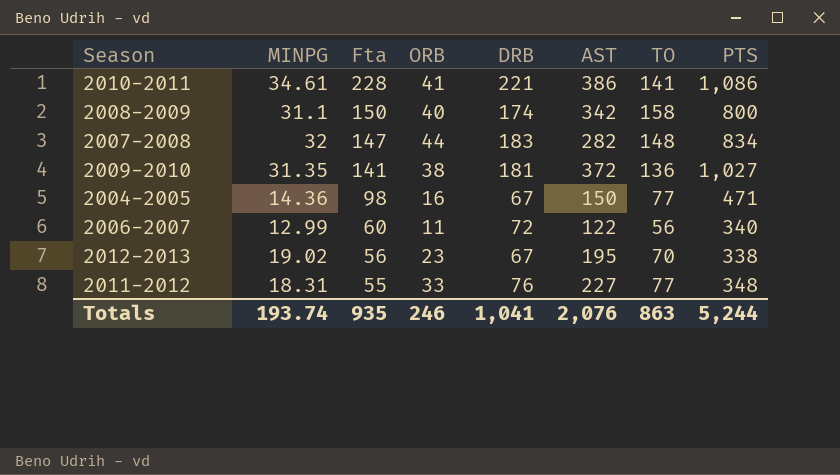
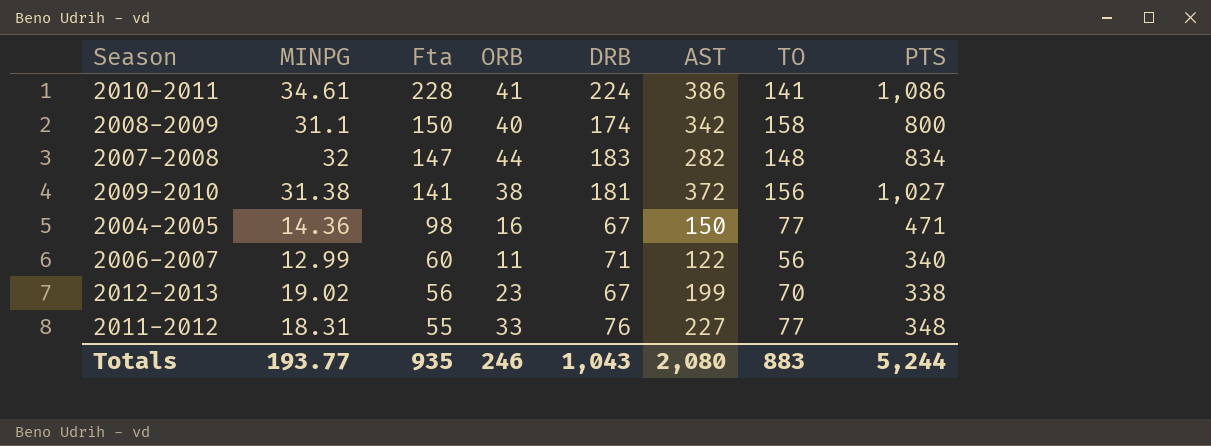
2010-2011 | DRB: 221 -> 224
2009-2010 | MINPG: 31.35 -> 31.38
2009-2010 | TO: 136 -> 156
2006-2007 | DRB: 72 -> 71
2012-2013 | AST: 195 -> 199
Totals | MINPG: 193.74 -> 193.77
Totals | DRB: 1,041 -> 1,043
Totals | AST: 2,076 -> 2,080
Totals | TO: 863 -> 883

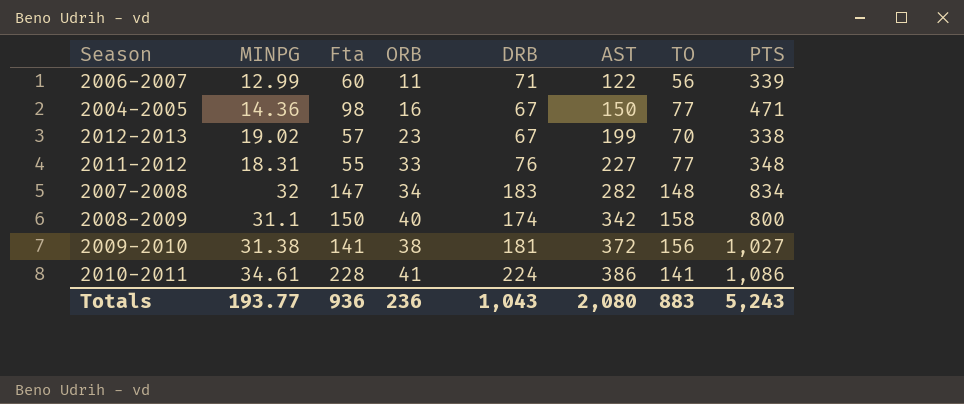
row order: Fta descending -> AST ascending
2006-2007 | PTS: 340 -> 339
2012-2013 | Fta: 56 -> 57
2007-2008 | ORB: 44 -> 34
Totals | Fta: 935 -> 936
Totals | ORB: 246 -> 236
Totals | PTS: 5,244 -> 5,243

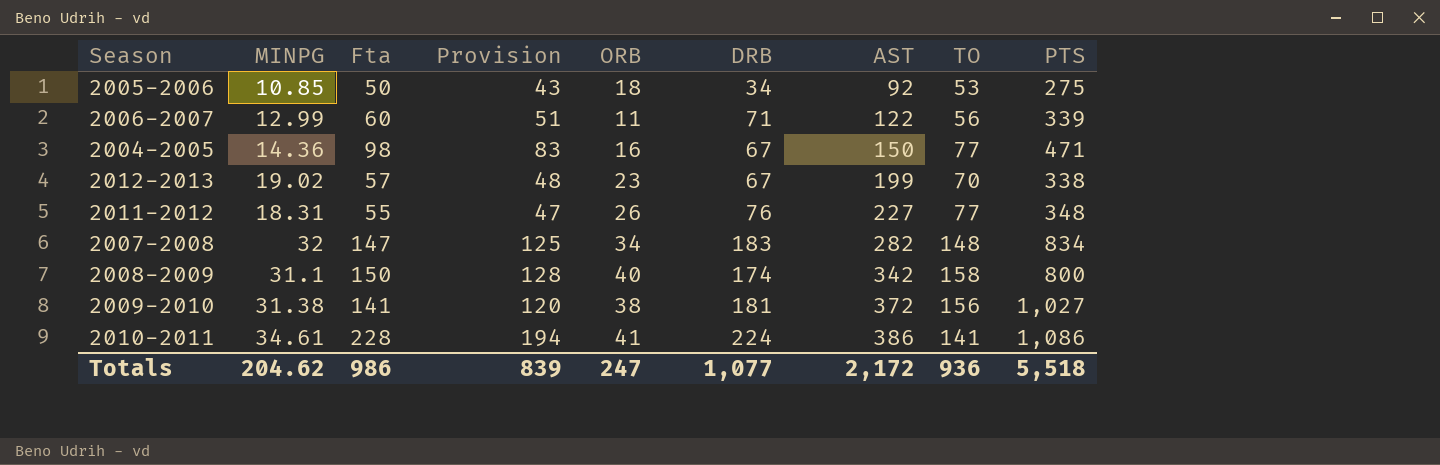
column Provision | formula: none -> [Fta] * 0.85
row 2005-2006: none -> 10.85 | 50 | 43 | 18 | 34 | 92 | 53 | 275
2011-2012 | ORB: 33 -> 26
Totals | MINPG: 193.77 -> 204.62
Totals | Fta: 936 -> 986
Totals | ORB: 236 -> 247
Totals | DRB: 1,043 -> 1,077
Totals | AST: 2,080 -> 2,172
Totals | TO: 883 -> 936
Totals | PTS: 5,243 -> 5,518

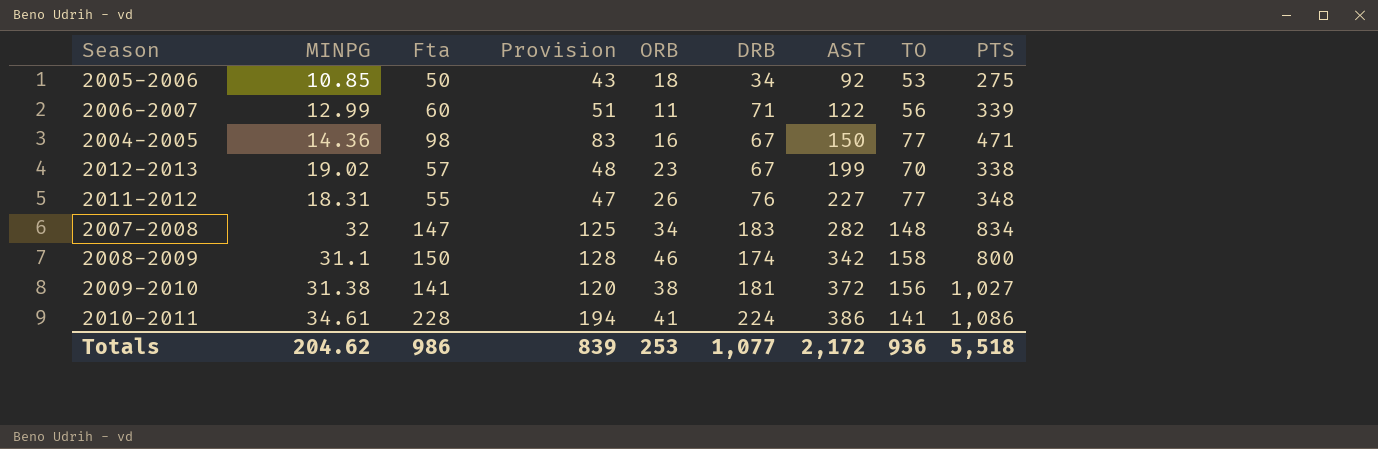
2008-2009 | ORB: 40 -> 46
Totals | ORB: 247 -> 253

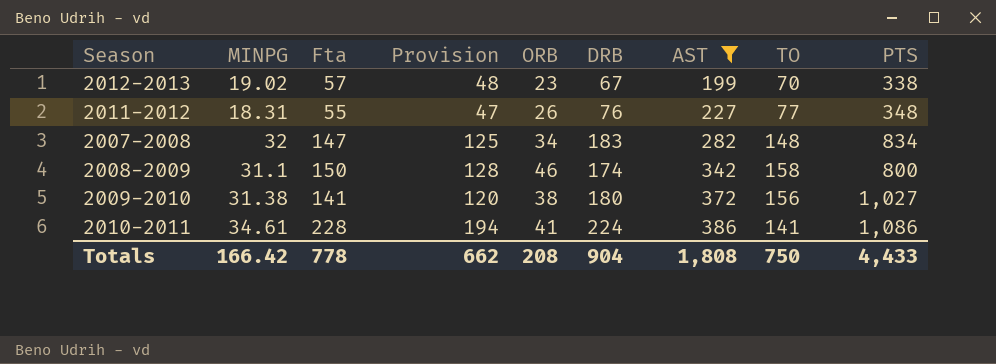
filter: none -> AST >= 199
2009-2010 | DRB: 181 -> 180
Totals | MINPG: 204.62 -> 166.42
Totals | Fta: 986 -> 778
Totals | Provision: 839 -> 662
Totals | ORB: 253 -> 208
Totals | DRB: 1,077 -> 904
Totals | AST: 2,172 -> 1,808
Totals | TO: 936 -> 750
Totals | PTS: 5,518 -> 4,433

